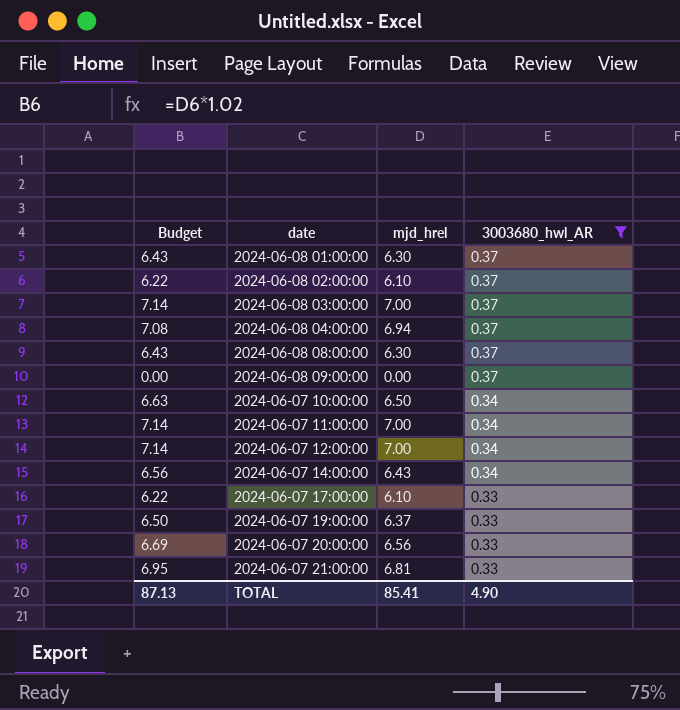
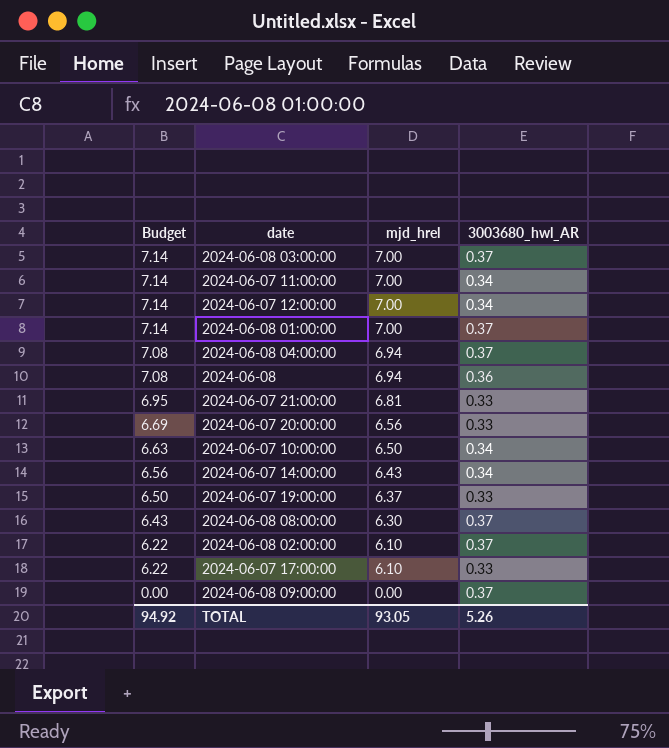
filter: 3003680_hwl_AR != 0.36 -> none
row order: 3003680_hwl_AR descending -> Budget descending
2024-06-08 01:00:00 | Budget: 6.43 -> 7.14
2024-06-08 01:00:00 | mjd_hrel: 6.30 -> 7.00
TOTAL | Budget: 87.13 -> 94.92
TOTAL | mjd_hrel: 85.41 -> 93.05
TOTAL | 3003680_hwl_AR: 4.90 -> 5.26

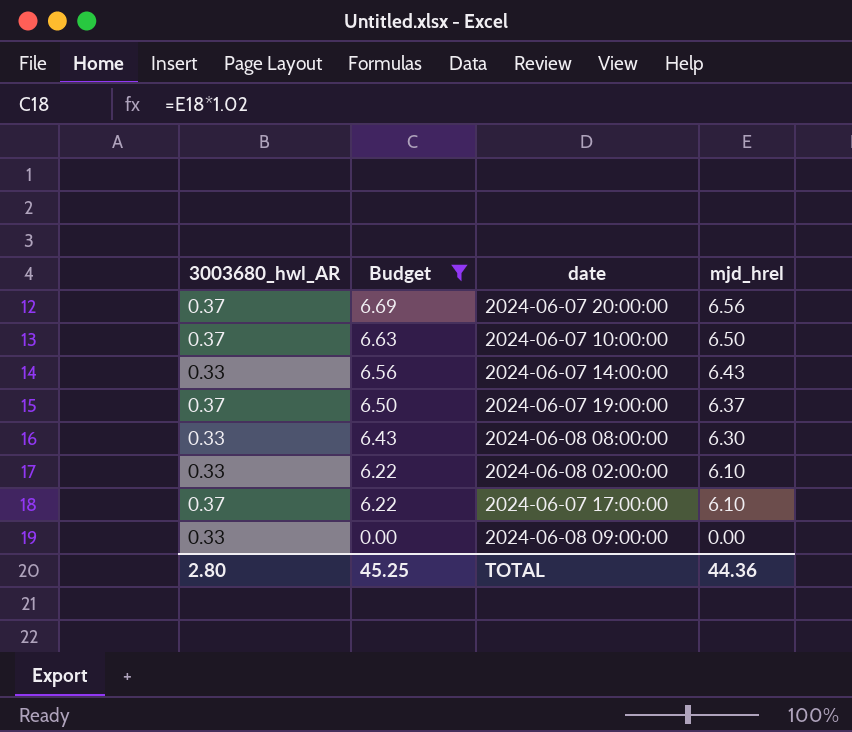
filter: none -> Budget <= 6.69
column 3003680_hwl_AR | position: 4 -> 1
2024-06-07 20:00:00 | 3003680_hwl_AR: 0.33 -> 0.37
2024-06-07 10:00:00 | 3003680_hwl_AR: 0.34 -> 0.37
2024-06-07 14:00:00 | 3003680_hwl_AR: 0.34 -> 0.33
2024-06-07 19:00:00 | 3003680_hwl_AR: 0.33 -> 0.37
2024-06-08 08:00:00 | 3003680_hwl_AR: 0.37 -> 0.33
2024-06-08 02:00:00 | 3003680_hwl_AR: 0.37 -> 0.33
2024-06-07 17:00:00 | 3003680_hwl_AR: 0.33 -> 0.37
2024-06-08 09:00:00 | 3003680_hwl_AR: 0.37 -> 0.33
TOTAL | 3003680_hwl_AR: 5.26 -> 2.80
TOTAL | Budget: 94.92 -> 45.25
TOTAL | mjd_hrel: 93.05 -> 44.36

